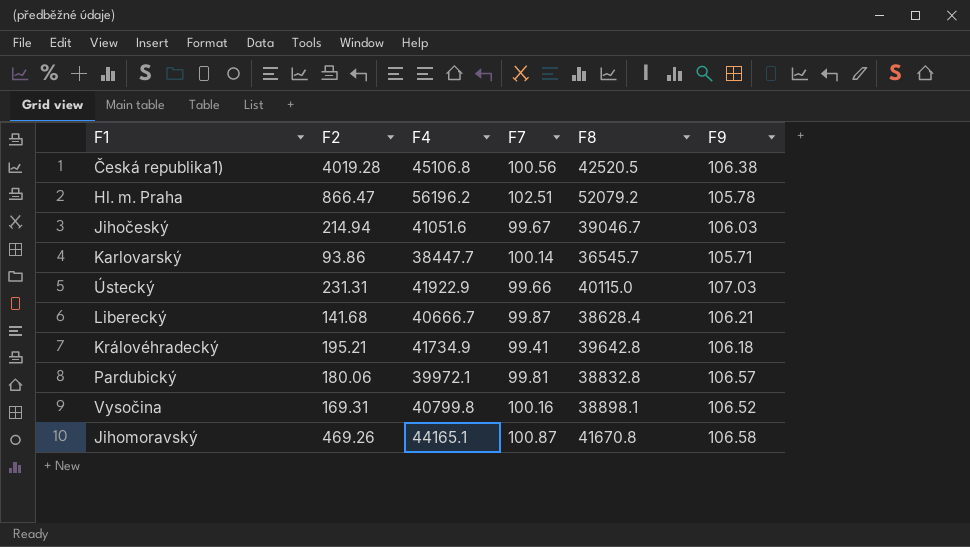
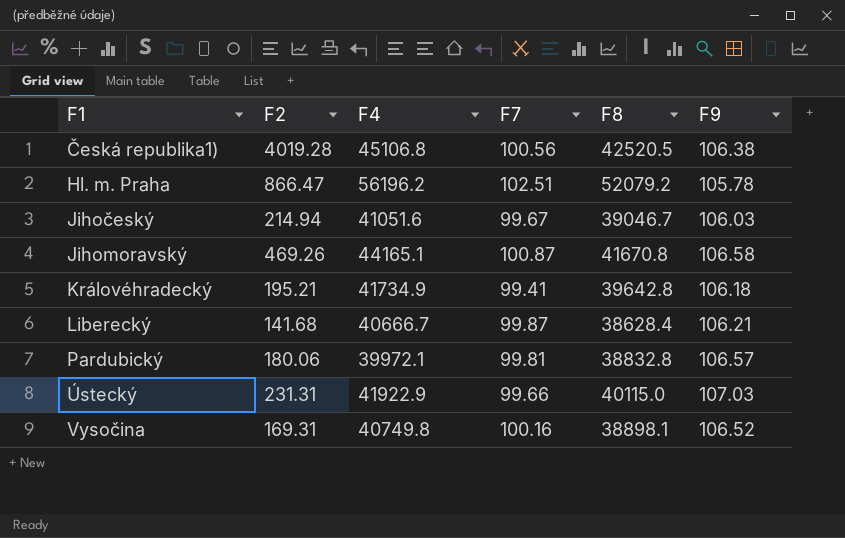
row order: none -> F1 ascending
row Karlovarský: 93.86 | 38447.7 | 100.14 | 36545.7 | 105.71 -> none
Vysočina | F4: 40799.8 -> 40749.8

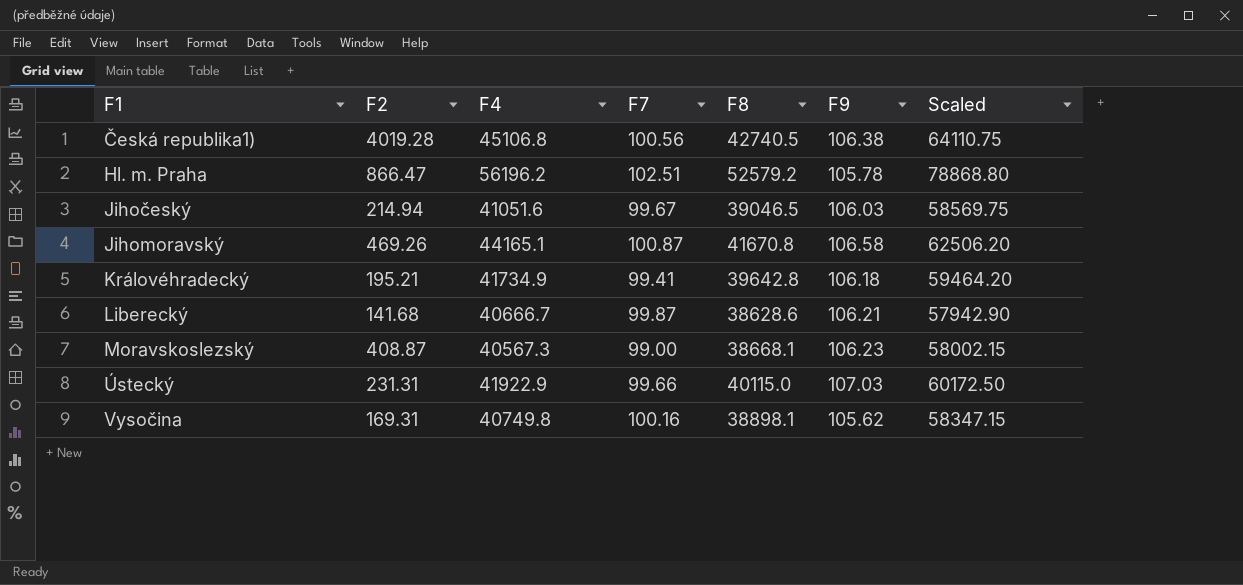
column Scaled | formula: none -> [F8] * 1.5
row Pardubický: 180.06 | 39972.1 | 99.81 | 38832.8 | 106.57 -> none
Česká republika1) | F8: 42520.5 -> 42740.5
Hl. m. Praha | F8: 52079.2 -> 52579.2
Jihočeský | F8: 39046.7 -> 39046.5
Liberecký | F8: 38628.4 -> 38628.6
row Moravskoslezský: none -> 408.87 | 40567.3 | 99.00 | 38668.1 | 106.23 | 58002.15
Vysočina | F9: 106.52 -> 105.62

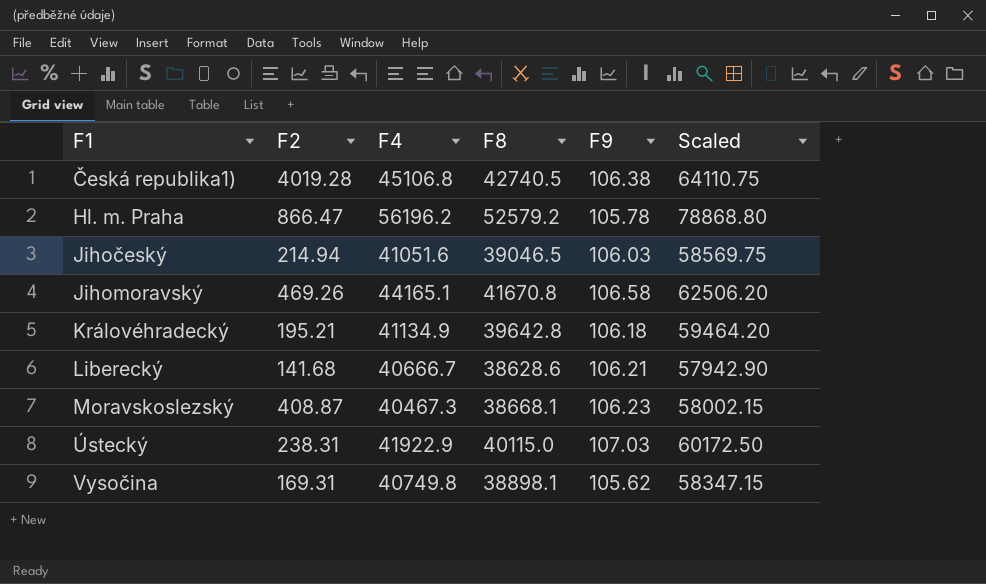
column F7 | position: 4 -> none
Královéhradecký | F4: 41734.9 -> 41134.9
Moravskoslezský | F4: 40567.3 -> 40467.3
Ústecký | F2: 231.31 -> 238.31

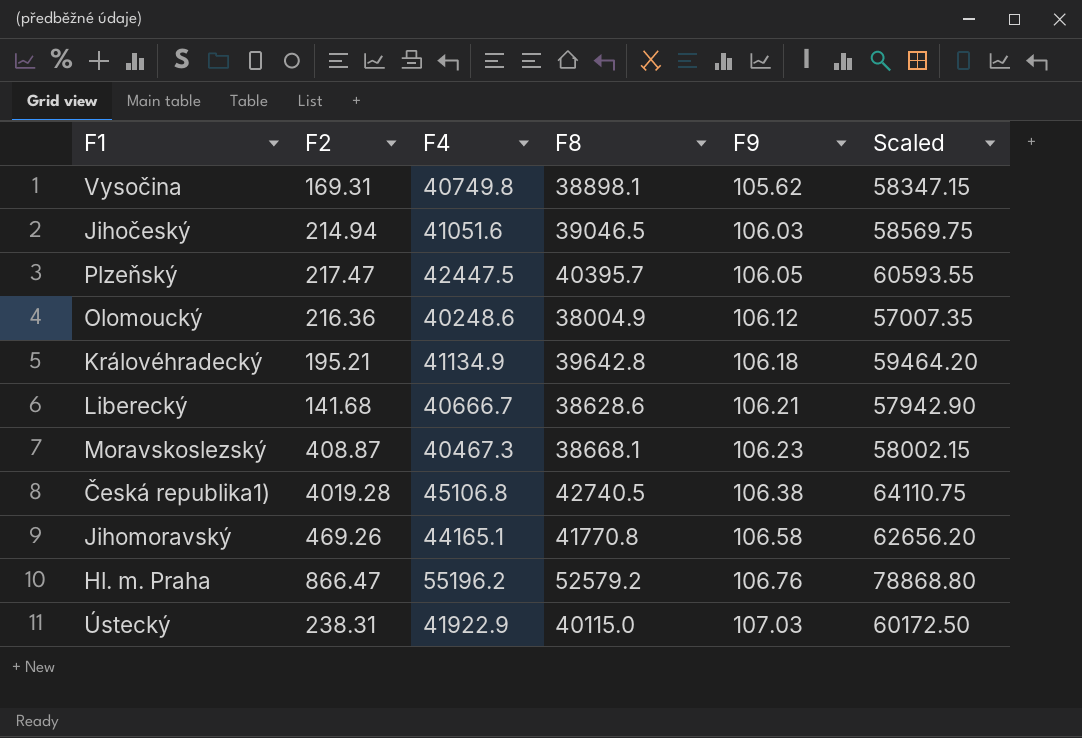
row order: F1 ascending -> F9 ascending
row Plzeňský: none -> 217.47 | 42447.5 | 40395.7 | 106.05 | 60593.55
row Olomoucký: none -> 216.36 | 40248.6 | 38004.9 | 106.12 | 57007.35
Jihomoravský | F8: 41670.8 -> 41770.8
Jihomoravský | Scaled: 62506.20 -> 62656.20
Hl. m. Praha | F4: 56196.2 -> 55196.2
Hl. m. Praha | F9: 105.78 -> 106.76

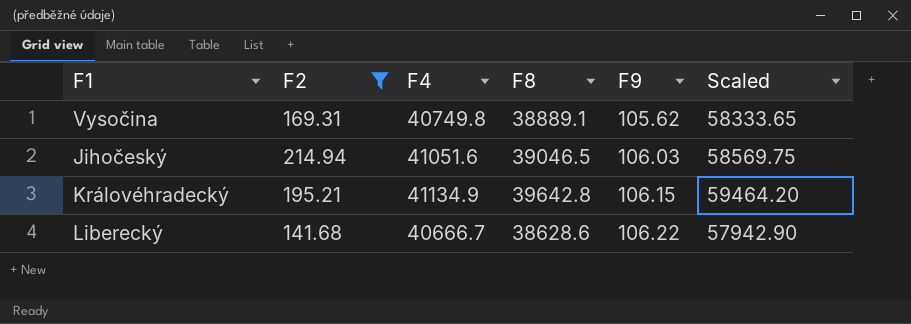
filter: none -> F2 <= 214.94
Vysočina | F8: 38898.1 -> 38889.1
Vysočina | Scaled: 58347.15 -> 58333.65
Královéhradecký | F9: 106.18 -> 106.15
Liberecký | F9: 106.21 -> 106.22

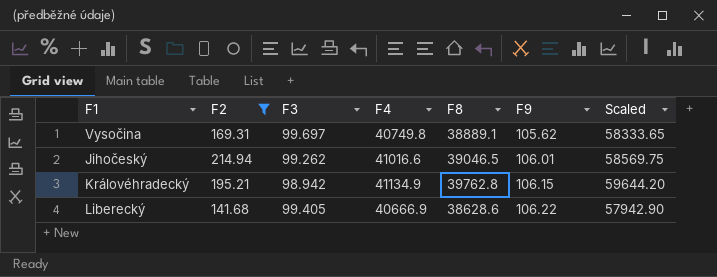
column F3 | position: none -> 3
Jihočeský | F4: 41051.6 -> 41016.6
Jihočeský | F9: 106.03 -> 106.01
Královéhradecký | F8: 39642.8 -> 39762.8
Královéhradecký | Scaled: 59464.20 -> 59644.20
Liberecký | F4: 40666.7 -> 40666.9

